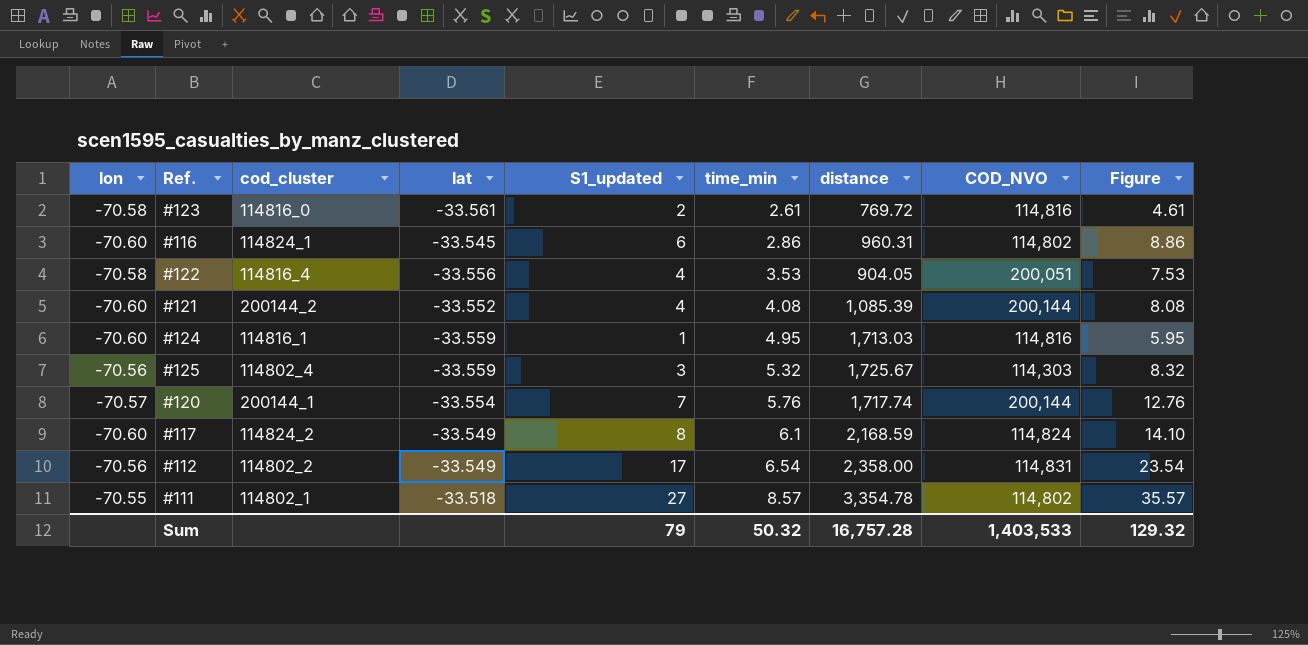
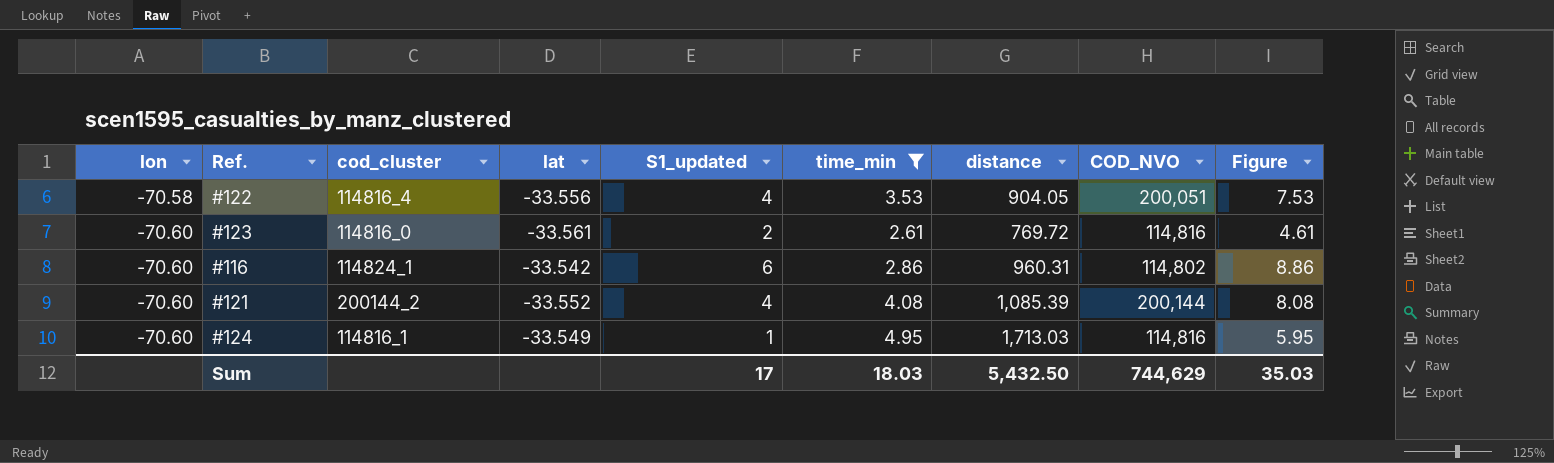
filter: none -> time_min <= 4.95
row order: time_min ascending -> lon descending
#123 | lon: -70.58 -> -70.60
#116 | lat: -33.545 -> -33.542
#124 | lat: -33.559 -> -33.549
Sum | S1_updated: 79 -> 17
Sum | time_min: 50.32 -> 18.03
Sum | distance: 16,757.28 -> 5,432.50
Sum | COD_NVO: 1,403,533 -> 744,629
Sum | Figure: 129.32 -> 35.03

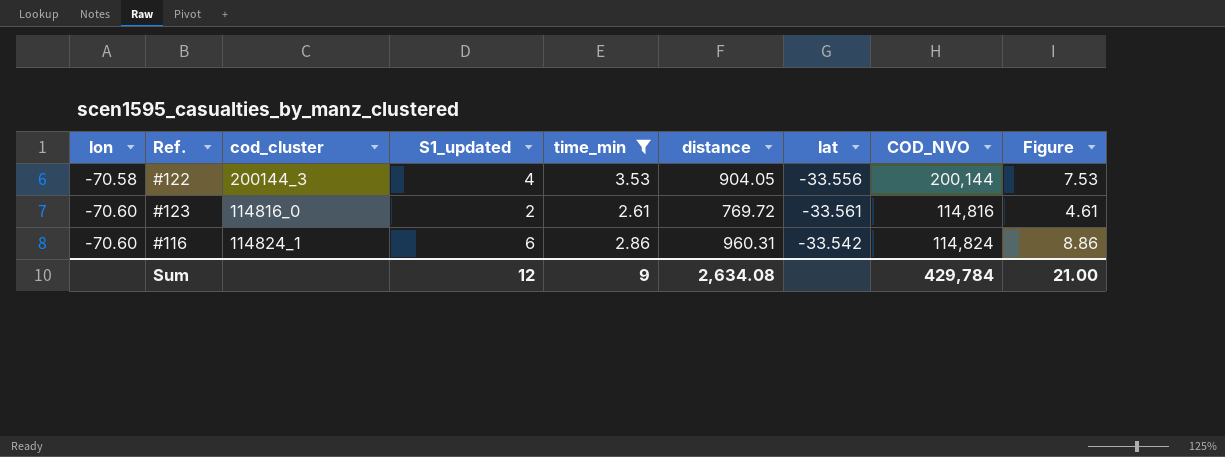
column lat | position: 4 -> 7
row #121: -70.60 | 200144_2 | -33.552 | 4 | 4.08 | 1,085.39 | 200,144 | 8.08 -> none
row #124: -70.60 | 114816_1 | -33.549 | 1 | 4.95 | 1,713.03 | 114,816 | 5.95 -> none
#122 | cod_cluster: 114816_4 -> 200144_3
#122 | COD_NVO: 200,051 -> 200,144
#116 | COD_NVO: 114,802 -> 114,824
Sum | S1_updated: 17 -> 12
Sum | time_min: 18.03 -> 9
Sum | distance: 5,432.50 -> 2,634.08
Sum | COD_NVO: 744,629 -> 429,784
Sum | Figure: 35.03 -> 21.00

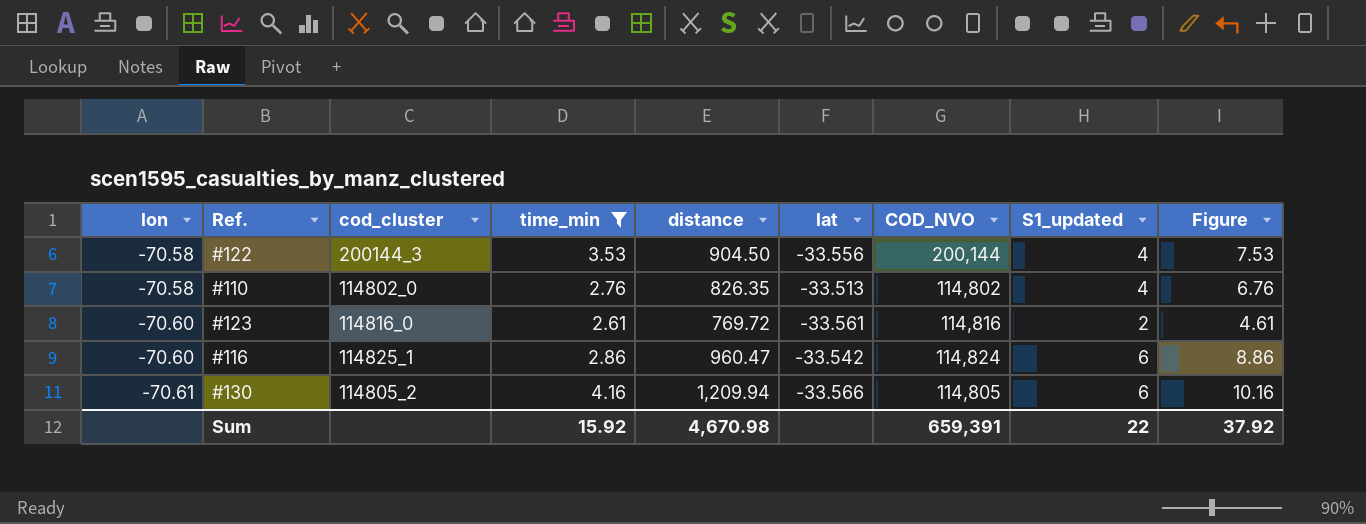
column S1_updated | position: 4 -> 8
#122 | distance: 904.05 -> 904.50
row #110: none -> -70.58 | 114802_0 | 2.76 | 826.35 | -33.513 | 114,802 | 4 | 6.76
#116 | cod_cluster: 114824_1 -> 114825_1
#116 | distance: 960.31 -> 960.47
row #130: none -> -70.61 | 114805_2 | 4.16 | 1,209.94 | -33.566 | 114,805 | 6 | 10.16
Sum | time_min: 9 -> 15.92
Sum | distance: 2,634.08 -> 4,670.98
Sum | COD_NVO: 429,784 -> 659,391
Sum | S1_updated: 12 -> 22
Sum | Figure: 21.00 -> 37.92

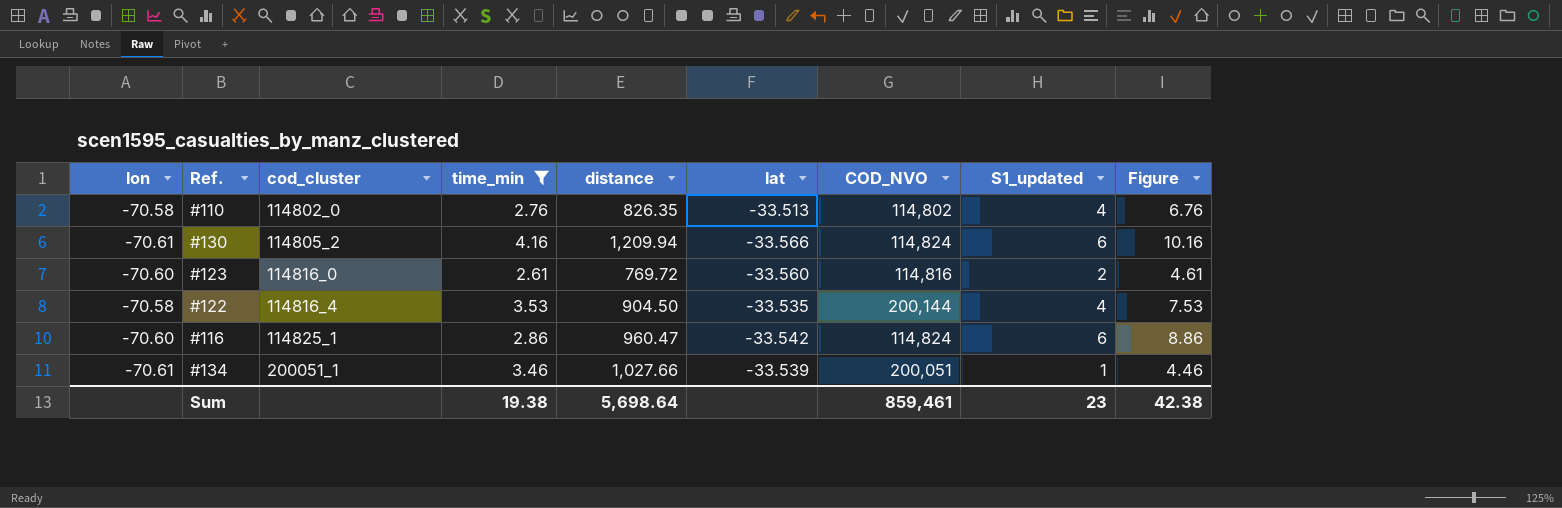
row order: lon descending -> cod_cluster ascending
#130 | COD_NVO: 114,805 -> 114,824
#123 | lat: -33.561 -> -33.560
#122 | cod_cluster: 200144_3 -> 114816_4
#122 | lat: -33.556 -> -33.535
row #134: none -> -70.61 | 200051_1 | 3.46 | 1,027.66 | -33.539 | 200,051 | 1 | 4.46
Sum | time_min: 15.92 -> 19.38
Sum | distance: 4,670.98 -> 5,698.64
Sum | COD_NVO: 659,391 -> 859,461
Sum | S1_updated: 22 -> 23
Sum | Figure: 37.92 -> 42.38

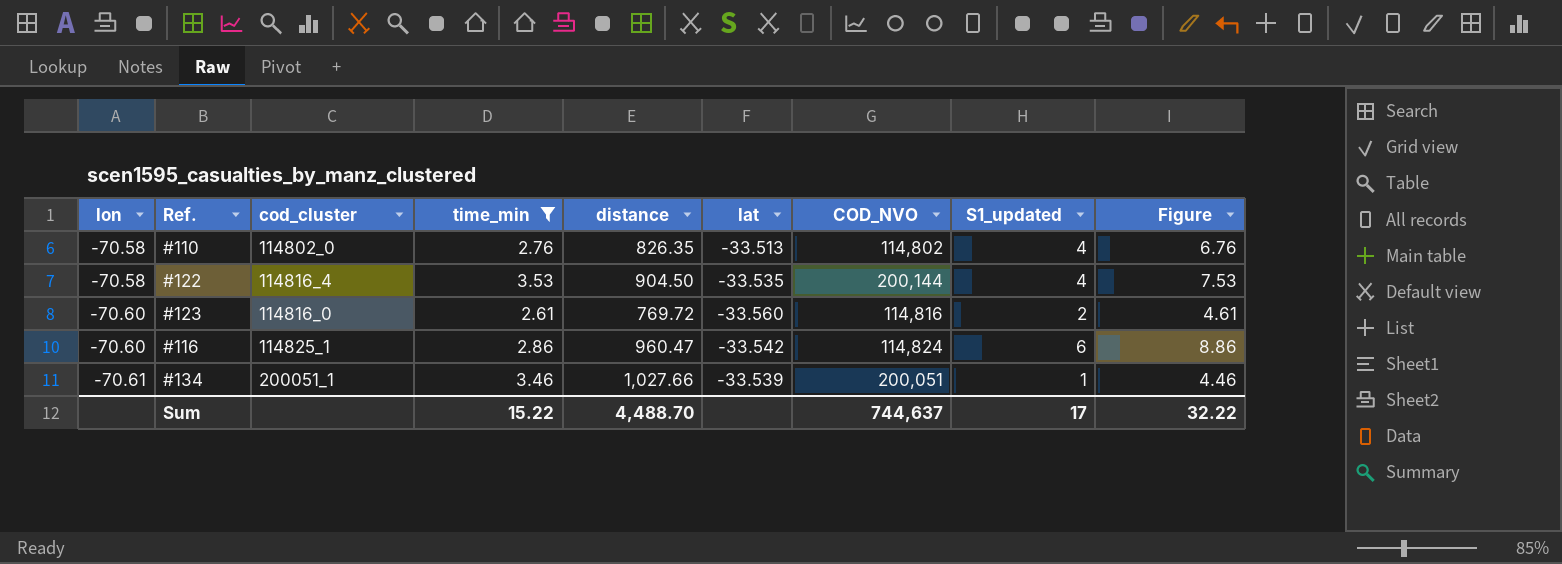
row order: cod_cluster ascending -> lon descending
row #130: -70.61 | 114805_2 | 4.16 | 1,209.94 | -33.566 | 114,824 | 6 | 10.16 -> none
Sum | time_min: 19.38 -> 15.22
Sum | distance: 5,698.64 -> 4,488.70
Sum | COD_NVO: 859,461 -> 744,637
Sum | S1_updated: 23 -> 17
Sum | Figure: 42.38 -> 32.22

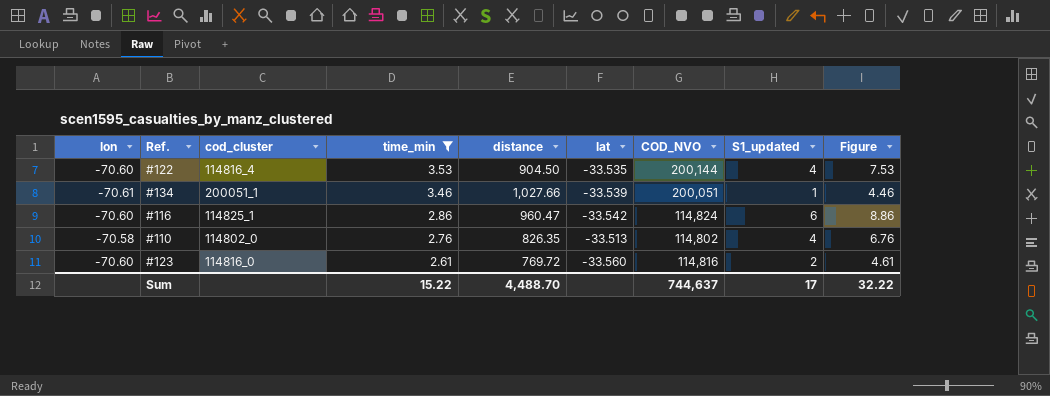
row order: lon descending -> time_min descending
#122 | lon: -70.58 -> -70.60

